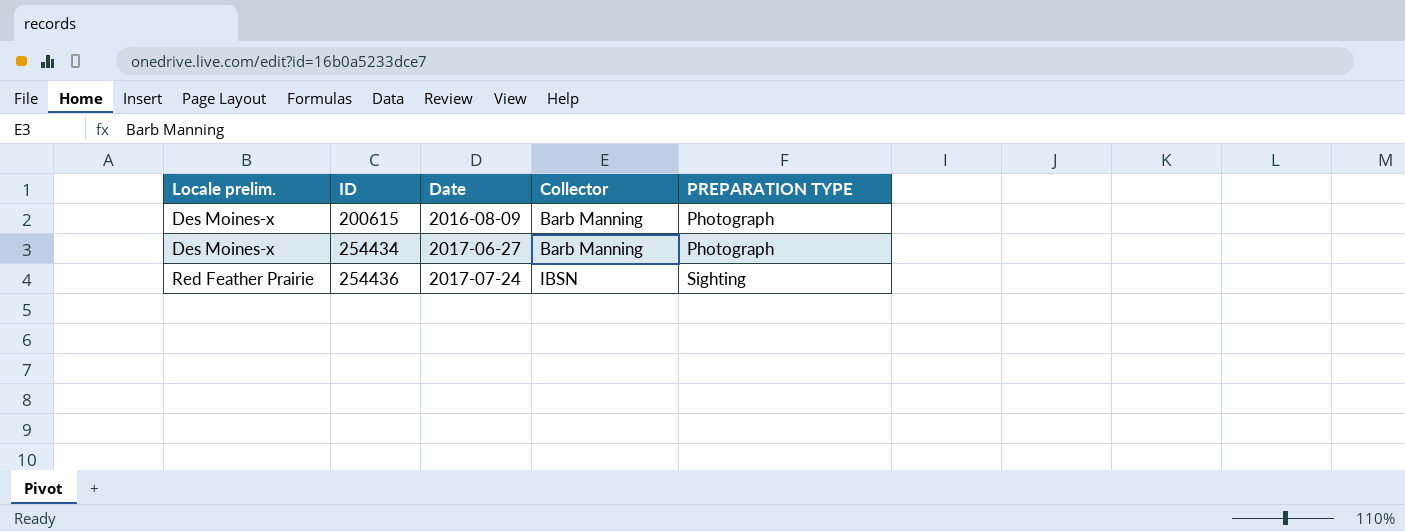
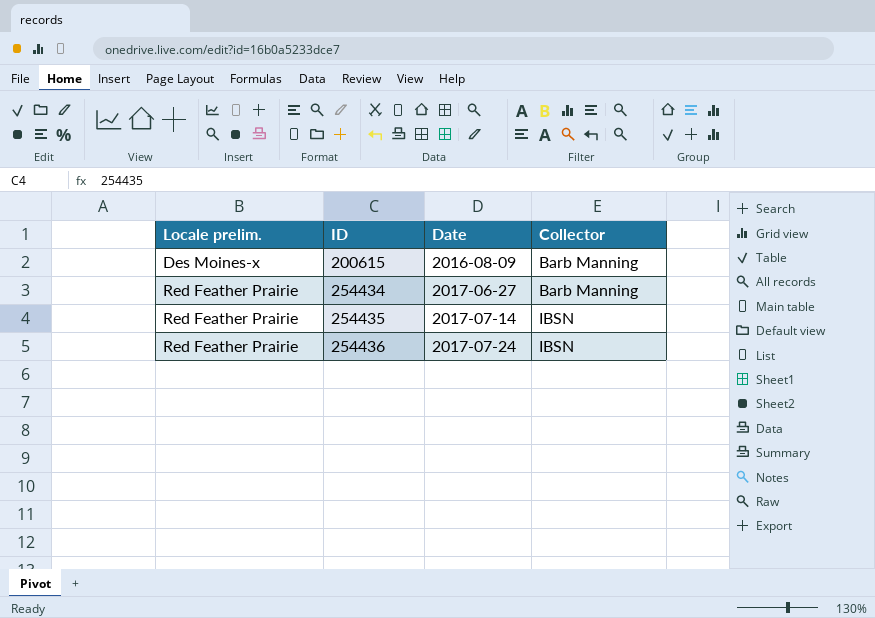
column PREPARATION TYPE | position: 5 -> none
254434 | Locale prelim.: Des Moines-x -> Red Feather Prairie
row 254435: none -> Red Feather Prairie | 2017-07-14 | IBSN

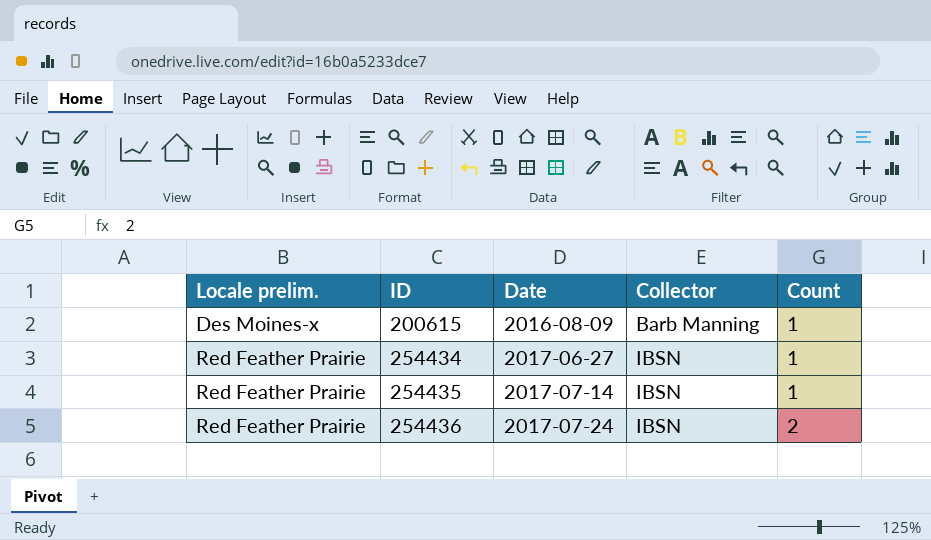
column Count | position: none -> 5
254434 | Collector: Barb Manning -> IBSN

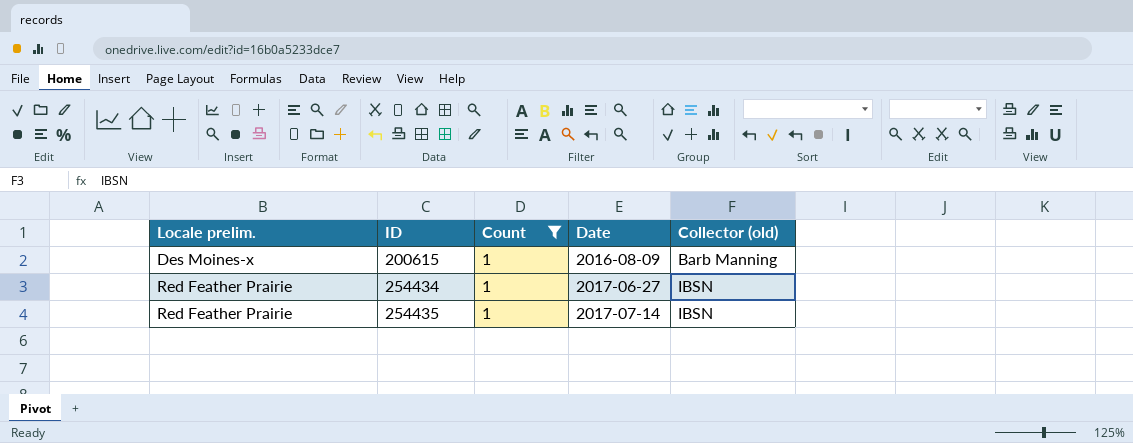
filter: none -> Count = 1
column Count | position: 5 -> 3
column name: Collector -> Collector (old)

